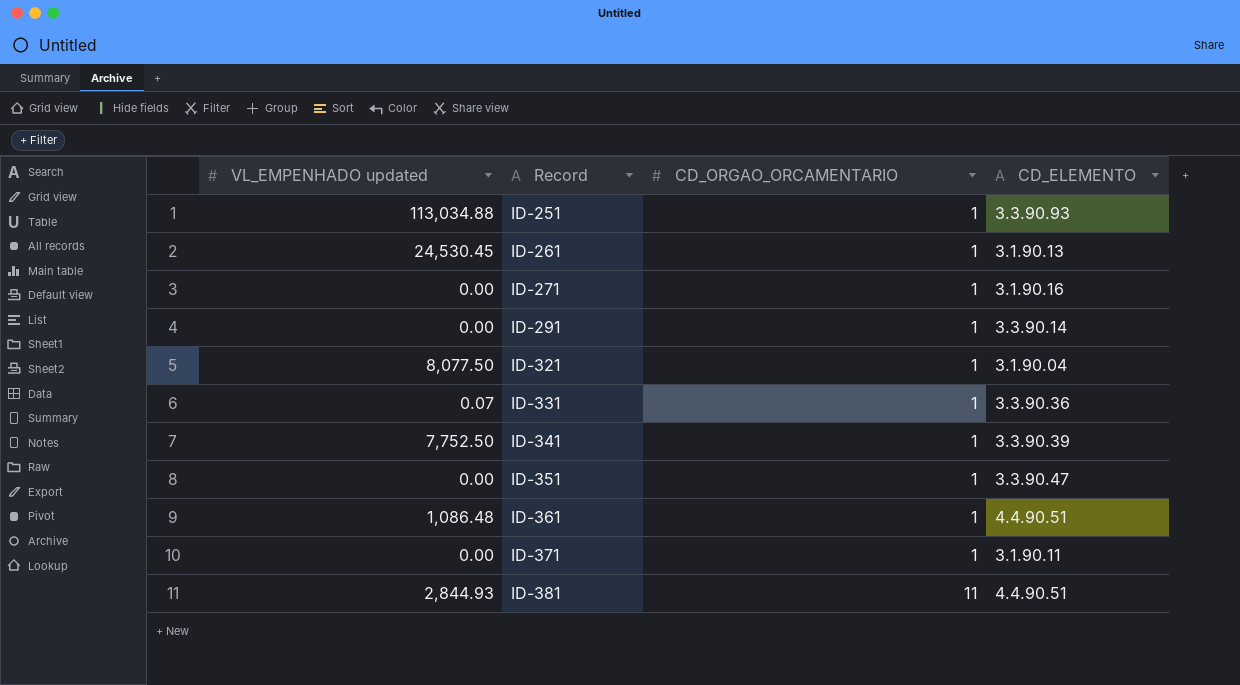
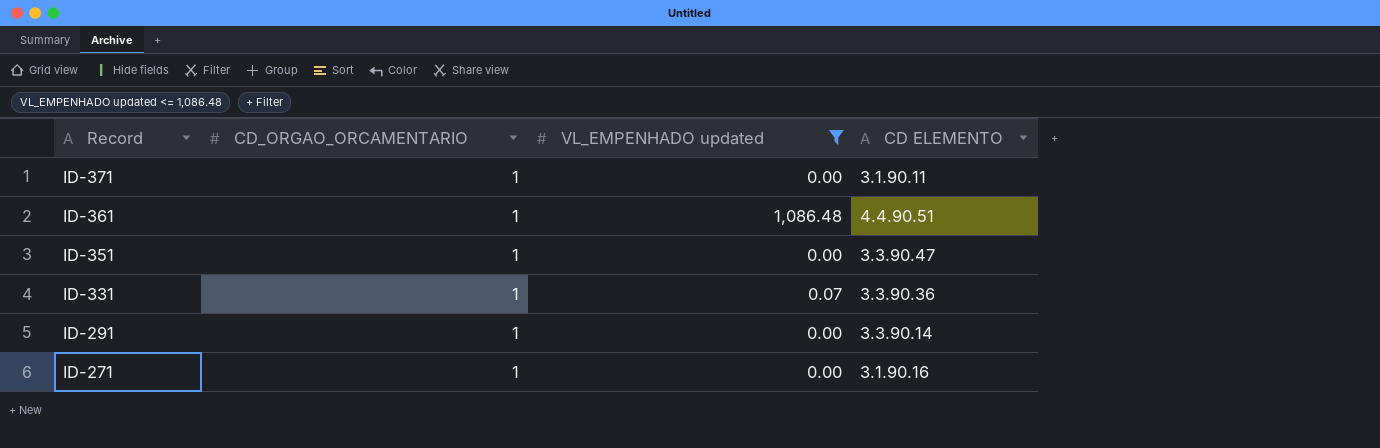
filter: none -> VL_EMPENHADO updated <= 1,086.48
row order: Record ascending -> Record descending
column VL_EMPENHADO updated | position: 1 -> 3
column name: CD_ELEMENTO -> CD ELEMENTO

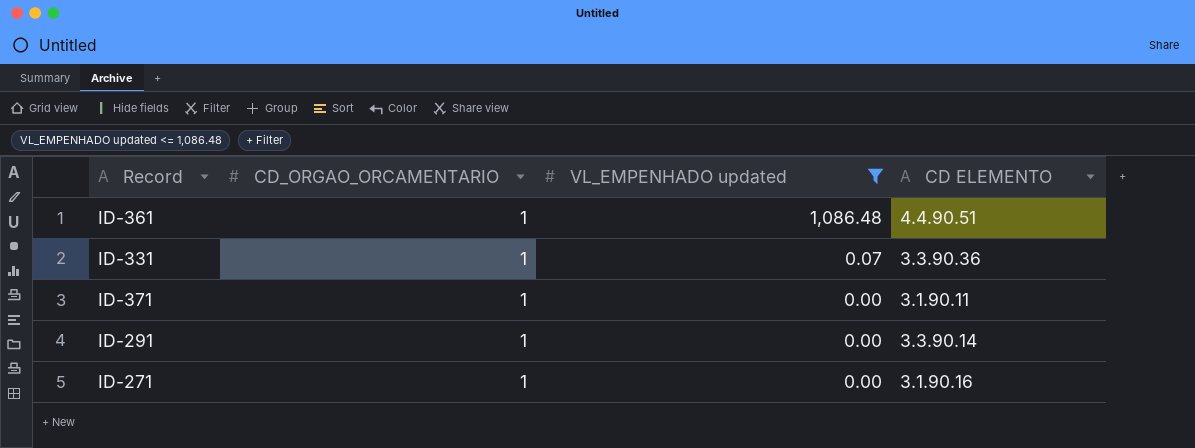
row order: Record descending -> VL_EMPENHADO updated descending
row ID-351: 1 | 0.00 | 3.3.90.47 -> none

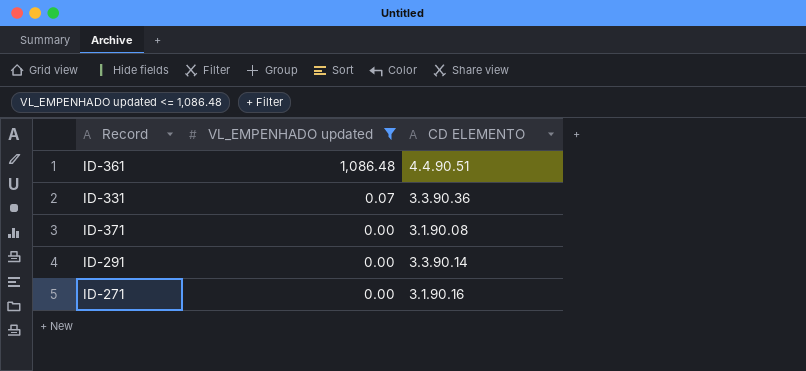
column CD_ORGAO_ORCAMENTARIO | position: 2 -> none
ID-371 | CD ELEMENTO: 3.1.90.11 -> 3.1.90.08

